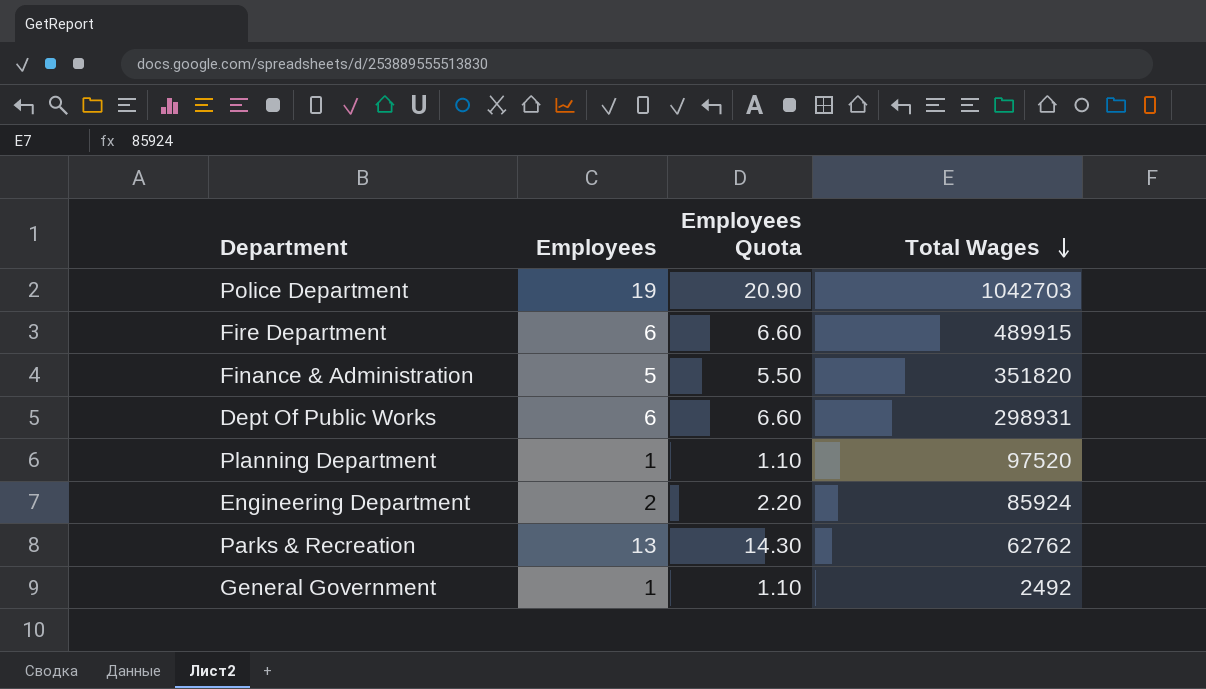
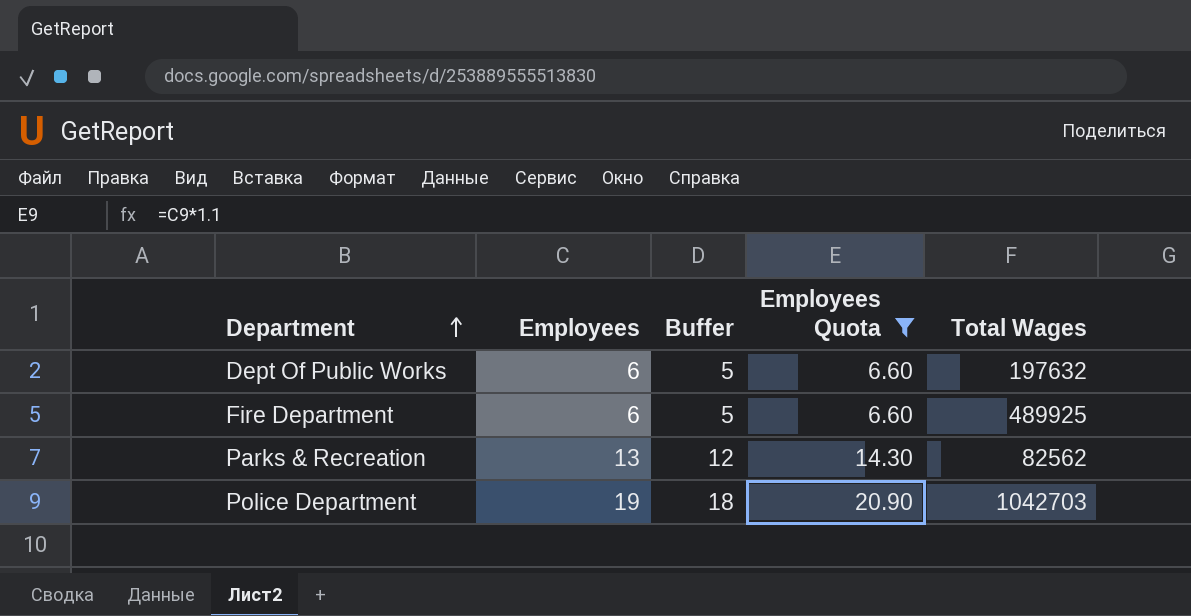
filter: none -> Employees Quota >= 6.60
row order: Total Wages descending -> Department ascending
column Buffer | formula: none -> [Employees] - 1
Dept Of Public Works | Total Wages: 298931 -> 197632
Fire Department | Total Wages: 489915 -> 489925
Parks & Recreation | Total Wages: 62762 -> 82562

